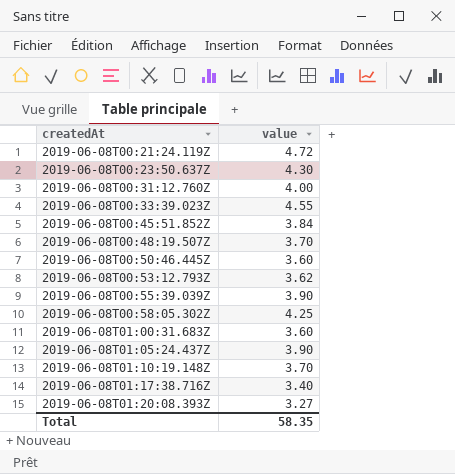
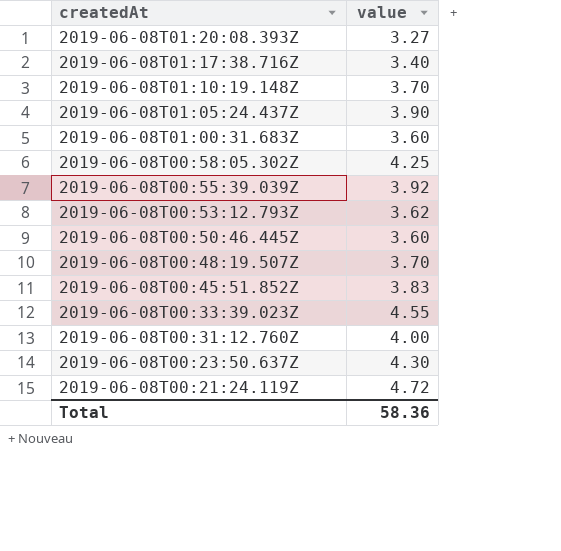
row order: createdAt ascending -> createdAt descending
2019-06-08T00:55:39.039Z | value: 3.90 -> 3.92
2019-06-08T00:45:51.852Z | value: 3.84 -> 3.83
Total | value: 58.35 -> 58.36

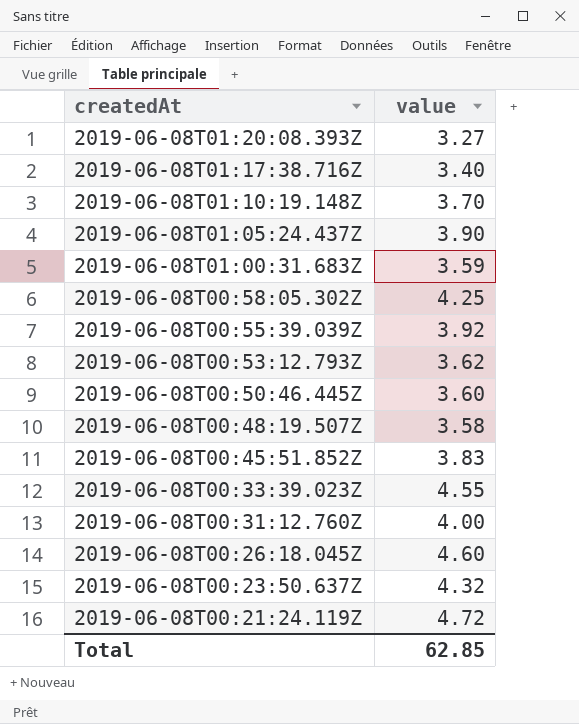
2019-06-08T01:00:31.683Z | value: 3.60 -> 3.59
2019-06-08T00:48:19.507Z | value: 3.70 -> 3.58
row 2019-06-08T00:26:18.045Z: none -> 4.60
2019-06-08T00:23:50.637Z | value: 4.30 -> 4.32
Total | value: 58.36 -> 62.85

